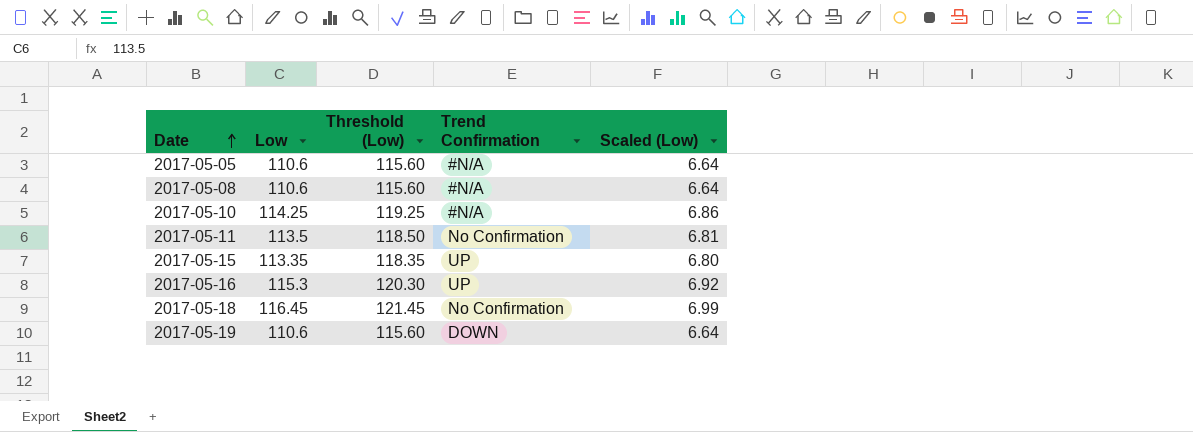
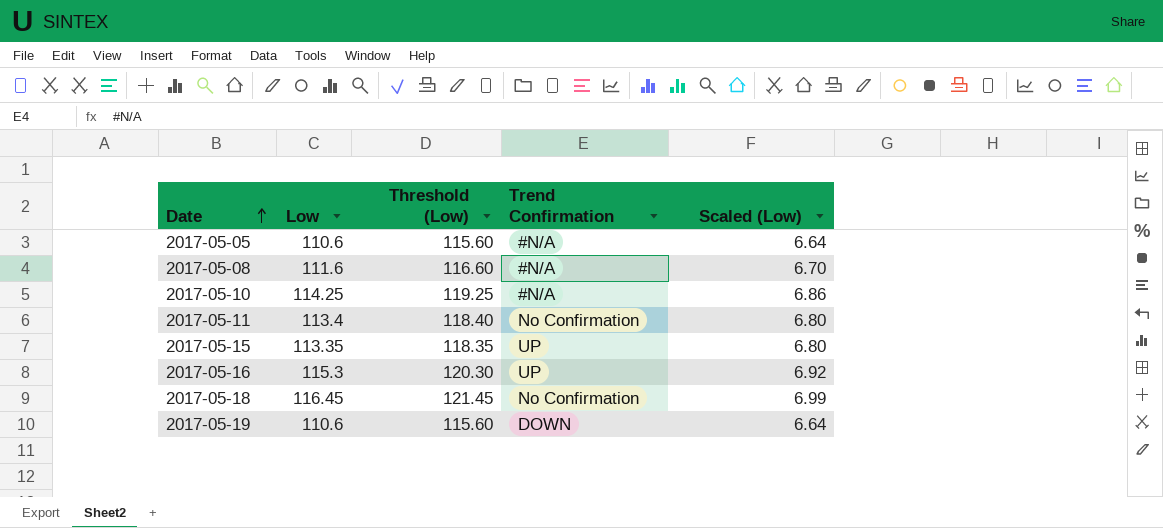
2017-05-08 | Low: 110.6 -> 111.6
2017-05-08 | Threshold (Low): 115.60 -> 116.60
2017-05-08 | Scaled (Low): 6.64 -> 6.70
2017-05-11 | Low: 113.5 -> 113.4
2017-05-11 | Threshold (Low): 118.50 -> 118.40
2017-05-11 | Scaled (Low): 6.81 -> 6.80

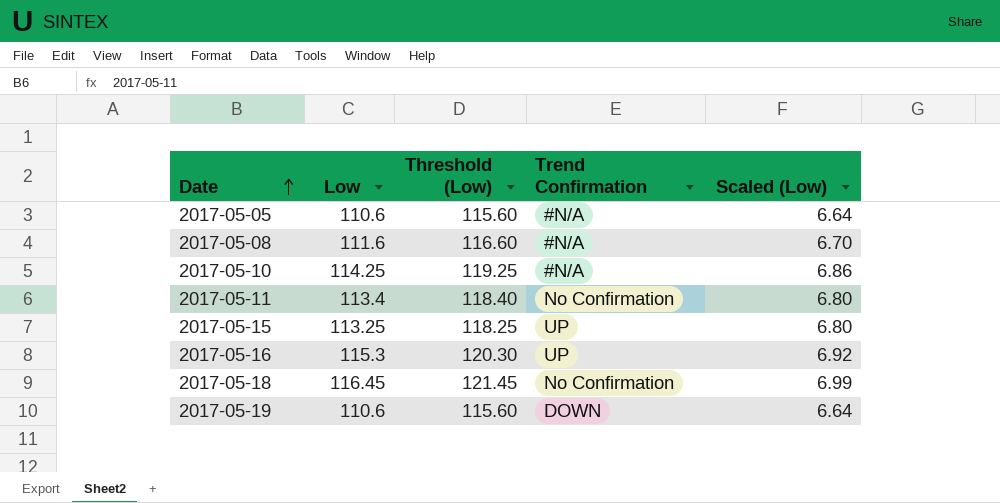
2017-05-15 | Low: 113.35 -> 113.25
2017-05-15 | Threshold (Low): 118.35 -> 118.25

